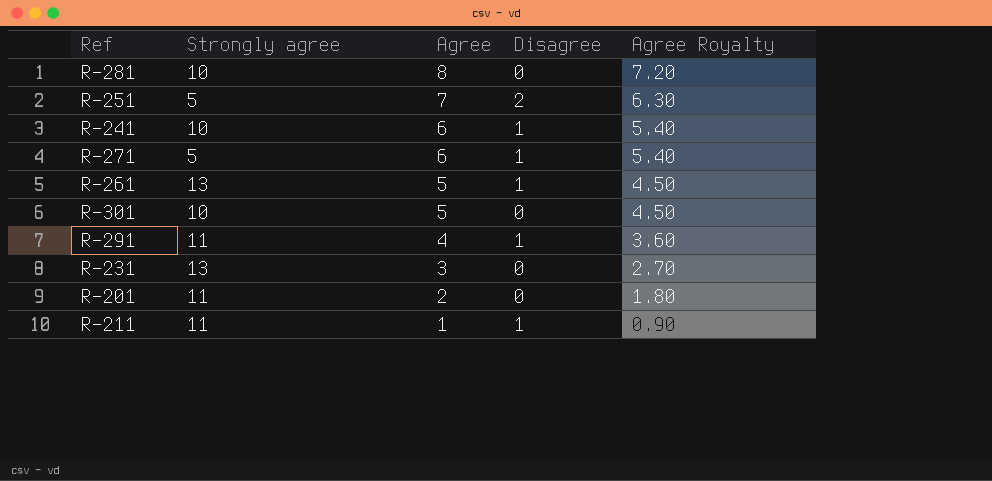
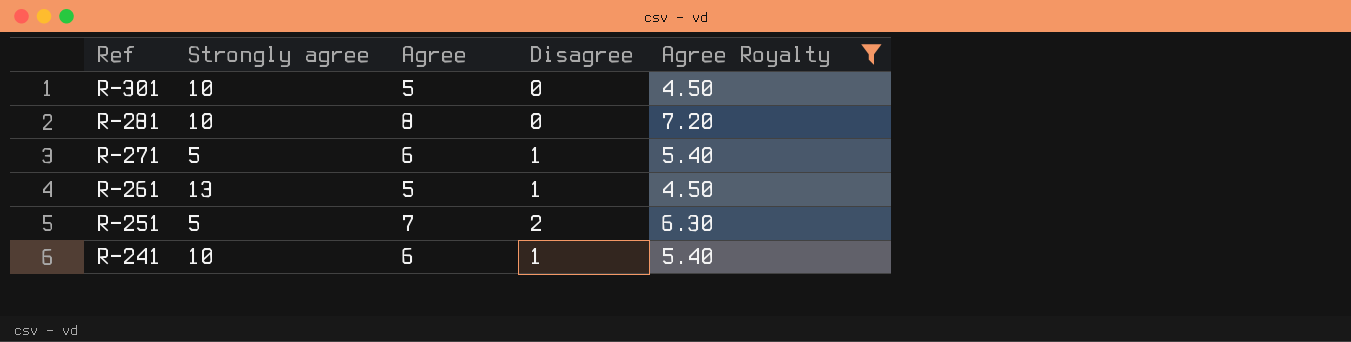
filter: none -> Agree Royalty >= 4.50
row order: Agree descending -> Ref descending

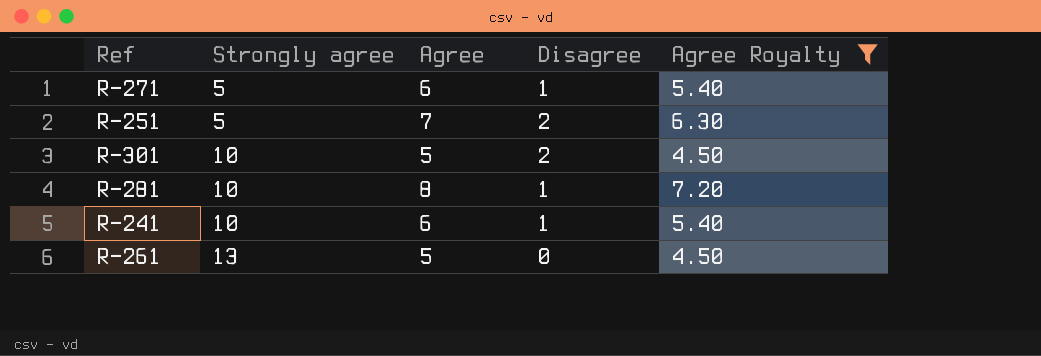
row order: Ref descending -> Strongly agree ascending
R-301 | Disagree: 0 -> 2
R-281 | Disagree: 0 -> 1
R-261 | Disagree: 1 -> 0

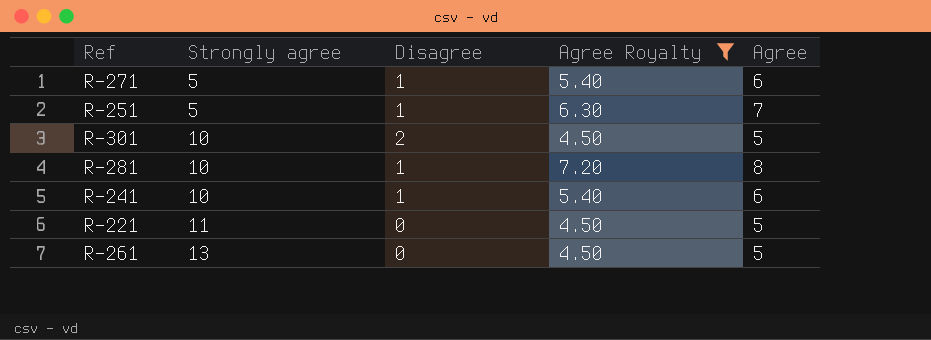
column Agree | position: 3 -> 5
R-251 | Disagree: 2 -> 1
row R-221: none -> 11 | 0 | 4.50 | 5

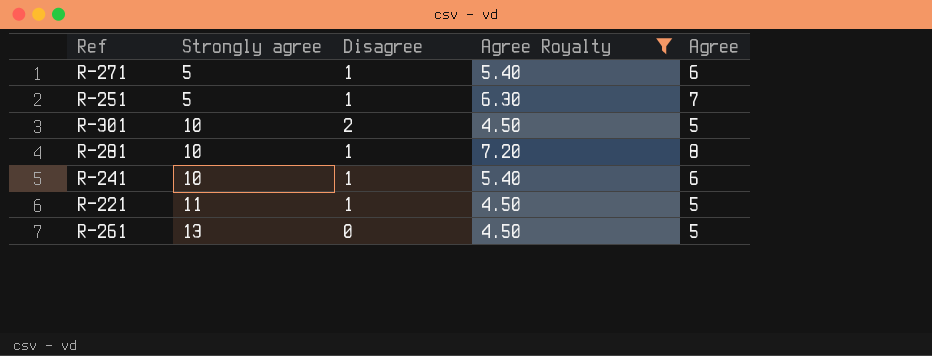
R-221 | Disagree: 0 -> 1

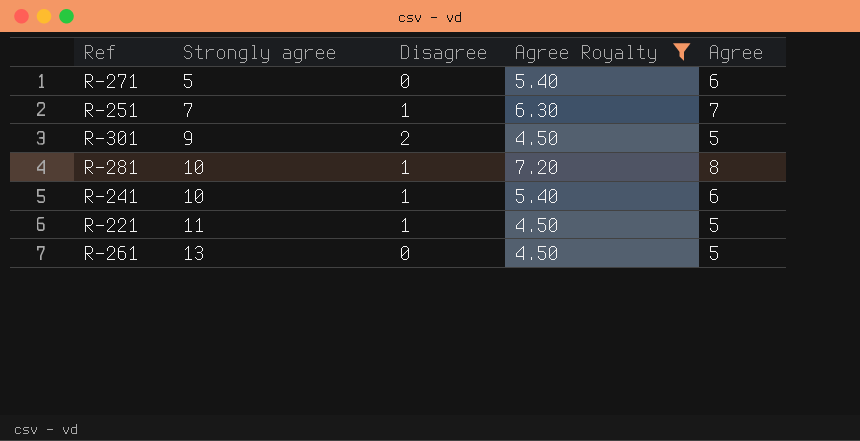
R-271 | Disagree: 1 -> 0
R-251 | Strongly agree: 5 -> 7
R-301 | Strongly agree: 10 -> 9

